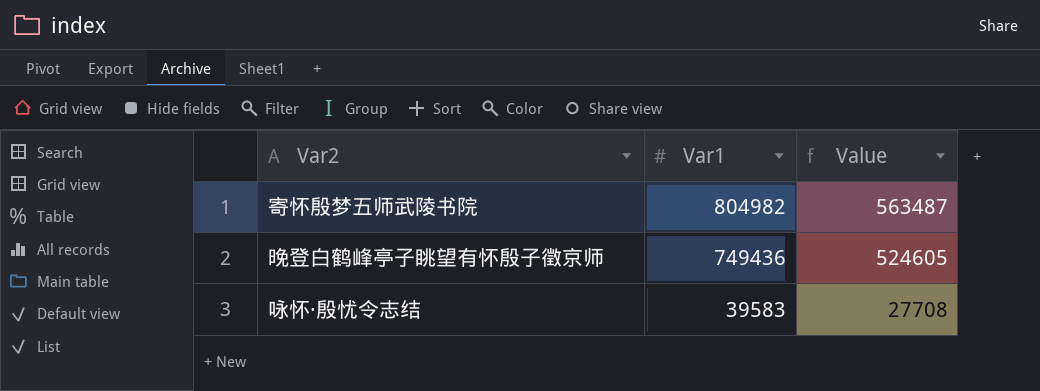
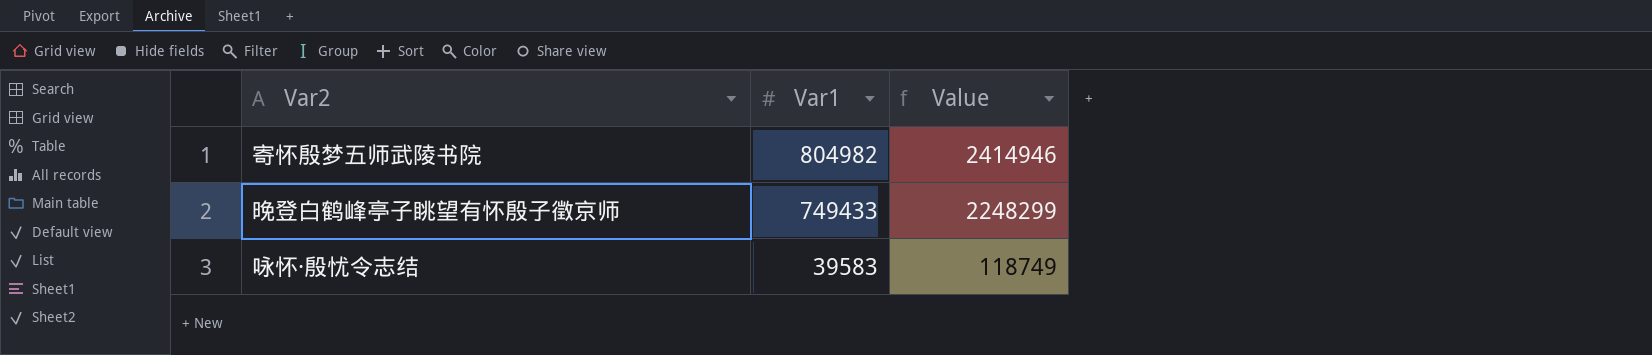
column Value | formula: [Var1] * 0.7 -> [Var1] * 3
晚登白鹤峰亭子眺望有怀殷子徵京师 | Var1: 749436 -> 749433

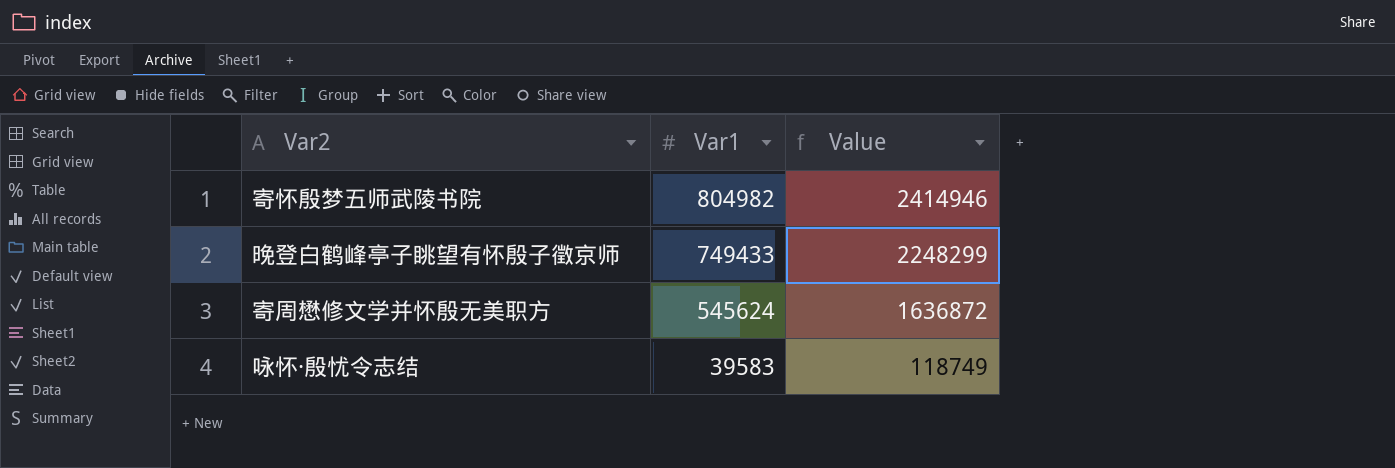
row 寄周懋修文学并怀殷无美职方: none -> 545624 | 1636872

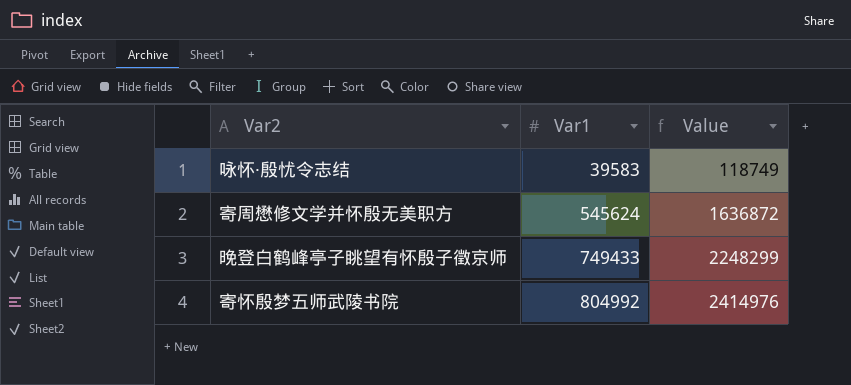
row order: Var1 descending -> Var1 ascending
寄怀殷梦五师武陵书院 | Var1: 804982 -> 804992
寄怀殷梦五师武陵书院 | Value: 2414946 -> 2414976

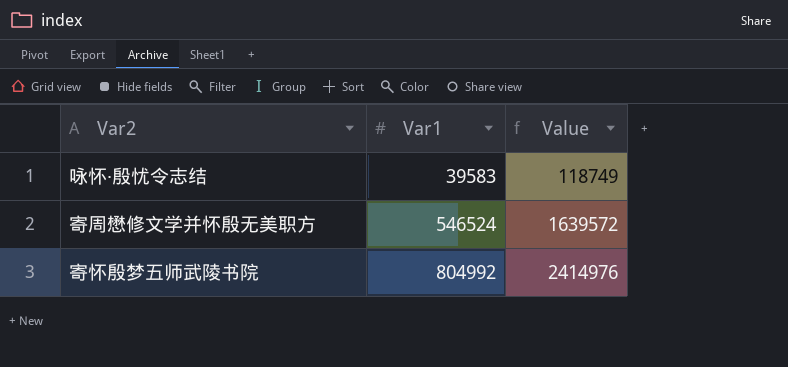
row 晚登白鹤峰亭子眺望有怀殷子徵京师: 749433 | 2248299 -> none
寄周懋修文学并怀殷无美职方 | Var1: 545624 -> 546524
寄周懋修文学并怀殷无美职方 | Value: 1636872 -> 1639572

